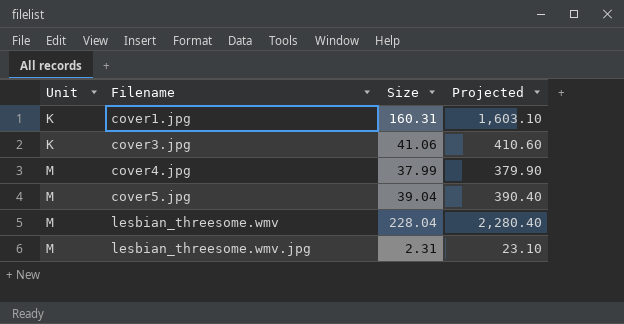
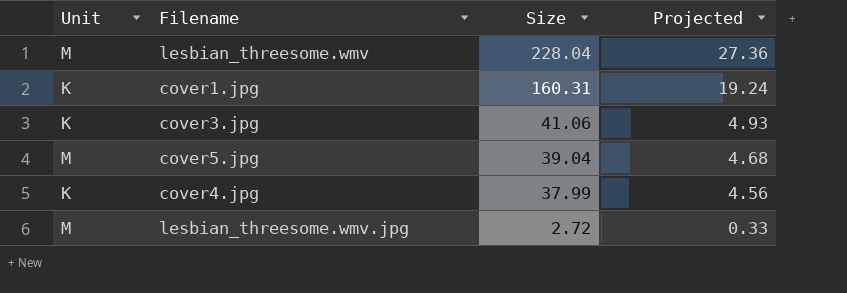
row order: Unit ascending -> Size descending
column Projected | formula: [Size] * 10 -> [Size] * 0.12
cover4.jpg | Unit: M -> K
lesbian_threesome.wmv.jpg | Size: 2.31 -> 2.72

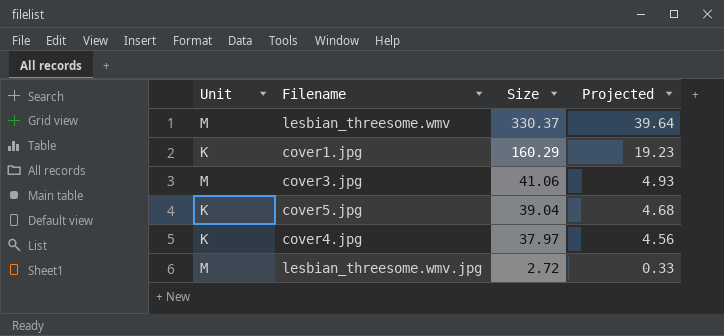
lesbian_threesome.wmv | Size: 228.04 -> 330.37
lesbian_threesome.wmv | Projected: 27.36 -> 39.64
cover1.jpg | Size: 160.31 -> 160.29
cover1.jpg | Projected: 19.24 -> 19.23
cover3.jpg | Unit: K -> M
cover5.jpg | Unit: M -> K
cover4.jpg | Size: 37.99 -> 37.97

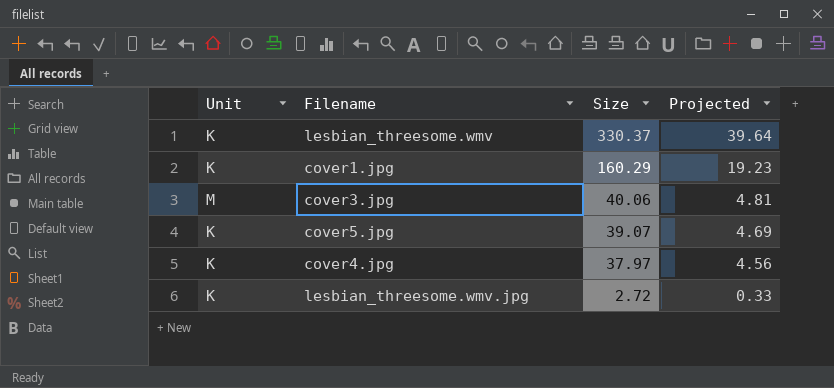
lesbian_threesome.wmv | Unit: M -> K
cover3.jpg | Size: 41.06 -> 40.06
cover3.jpg | Projected: 4.93 -> 4.81
cover5.jpg | Size: 39.04 -> 39.07
cover5.jpg | Projected: 4.68 -> 4.69
lesbian_threesome.wmv.jpg | Unit: M -> K

